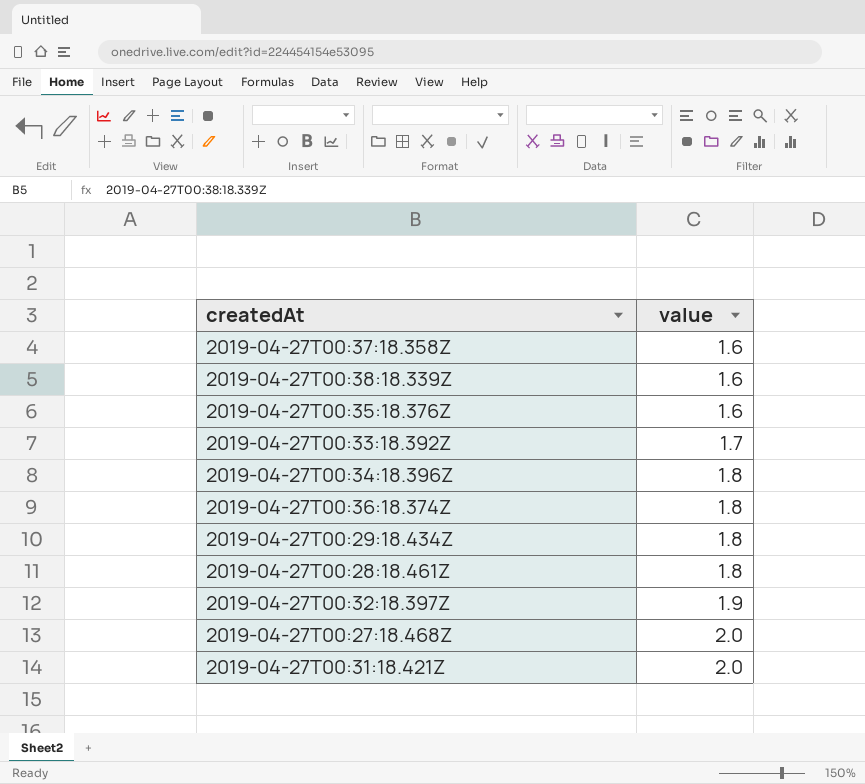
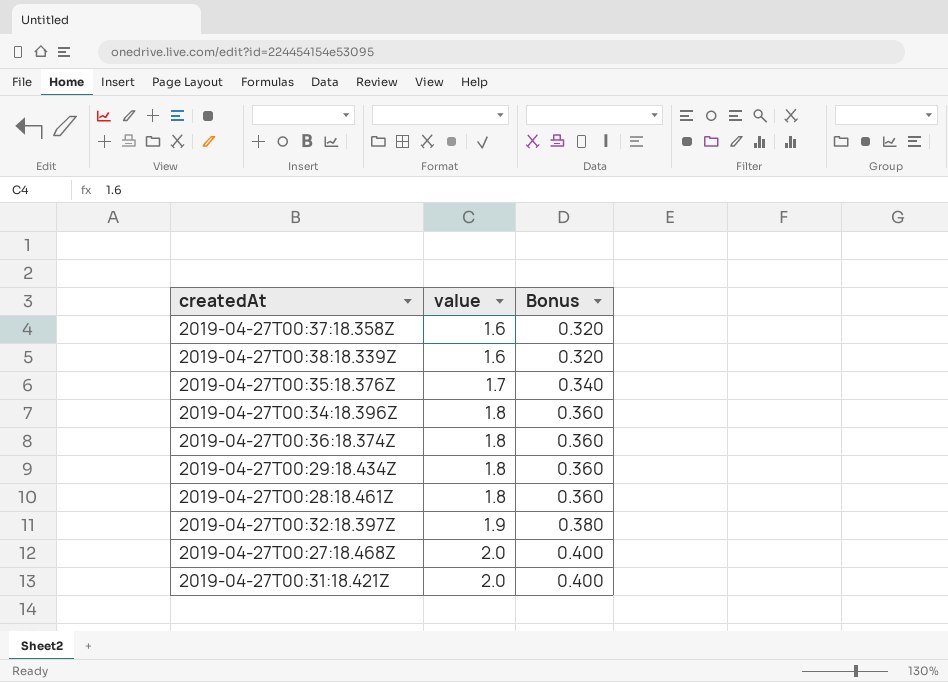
column Bonus | formula: none -> [value] * 0.2
row 2019-04-27T00:33:18.392Z: 1.7 -> none
2019-04-27T00:35:18.376Z | value: 1.6 -> 1.7

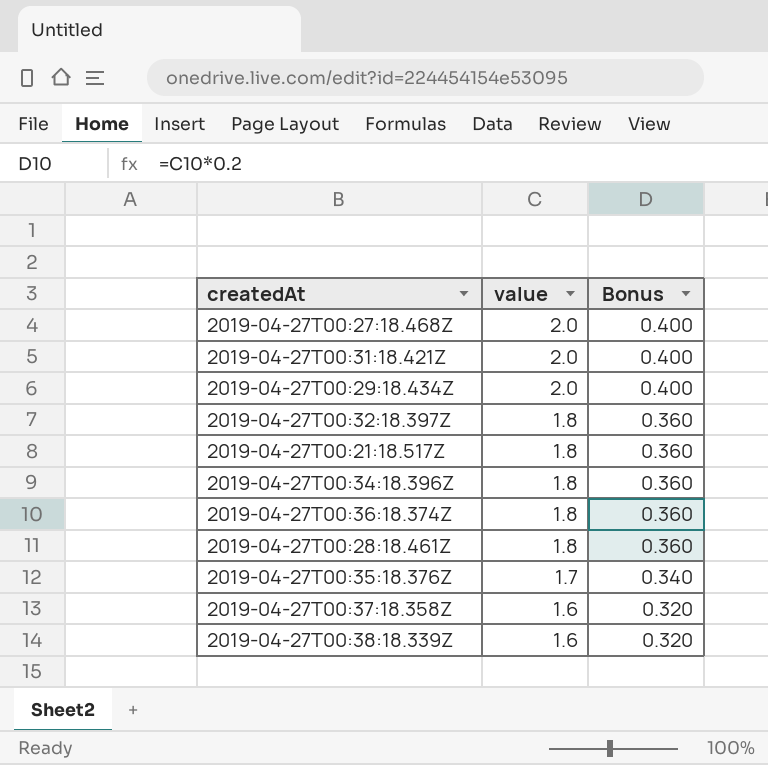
row order: value ascending -> value descending
2019-04-27T00:29:18.434Z | value: 1.8 -> 2.0
2019-04-27T00:29:18.434Z | Bonus: 0.360 -> 0.400
2019-04-27T00:32:18.397Z | value: 1.9 -> 1.8
2019-04-27T00:32:18.397Z | Bonus: 0.380 -> 0.360
row 2019-04-27T00:21:18.517Z: none -> 1.8 | 0.360

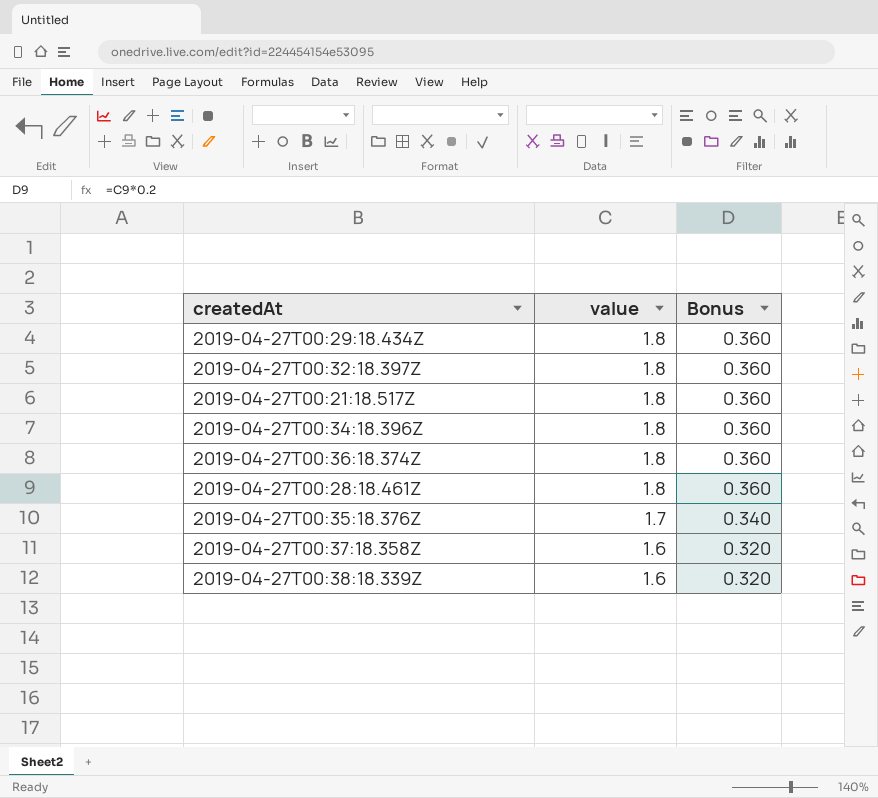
row 2019-04-27T00:27:18.468Z: 2.0 | 0.400 -> none
row 2019-04-27T00:31:18.421Z: 2.0 | 0.400 -> none
2019-04-27T00:29:18.434Z | value: 2.0 -> 1.8
2019-04-27T00:29:18.434Z | Bonus: 0.400 -> 0.360

